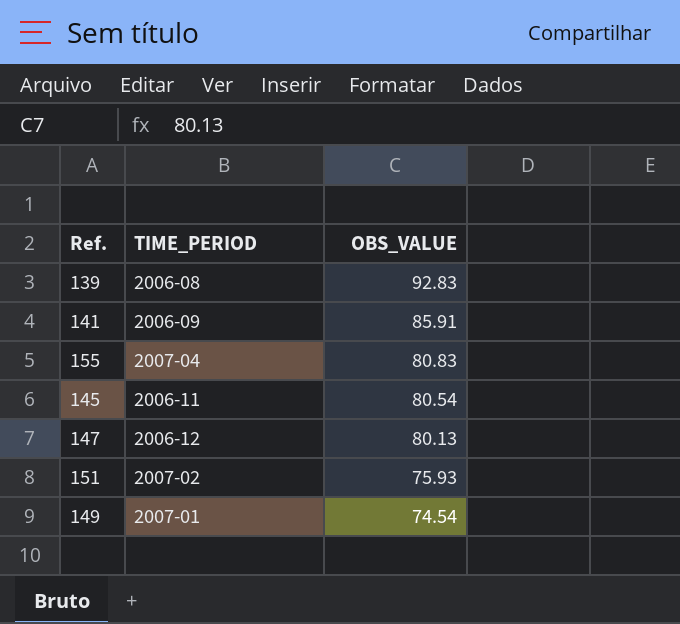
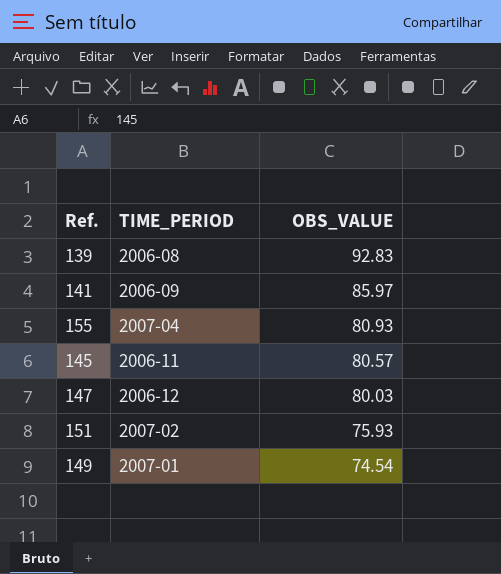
141 | OBS_VALUE: 85.91 -> 85.97
155 | OBS_VALUE: 80.83 -> 80.93
145 | OBS_VALUE: 80.54 -> 80.57
147 | OBS_VALUE: 80.13 -> 80.03

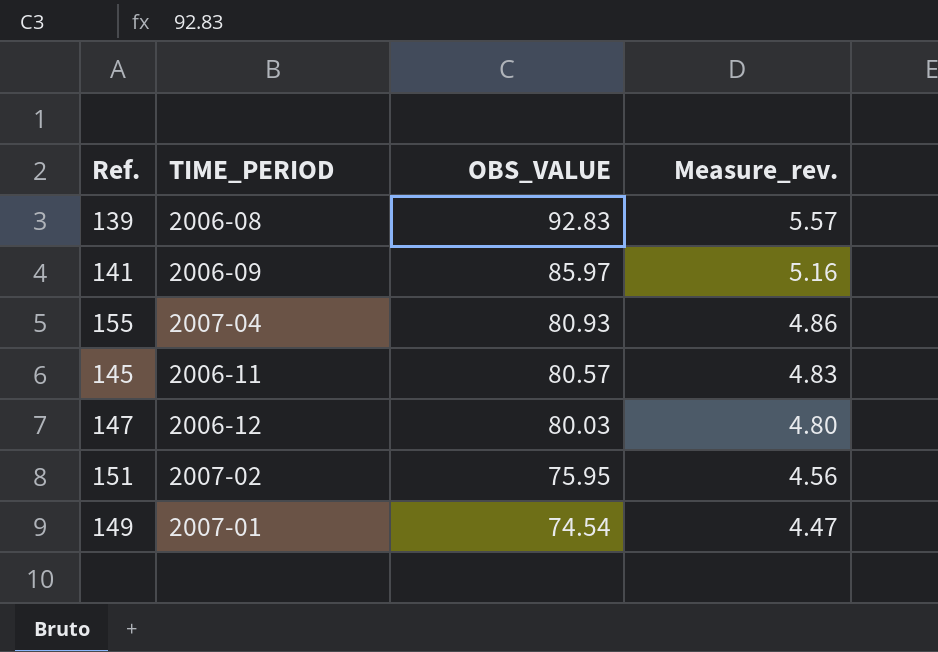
column Measure_rev. | formula: none -> [OBS_VALUE] * 0.06
151 | OBS_VALUE: 75.93 -> 75.95

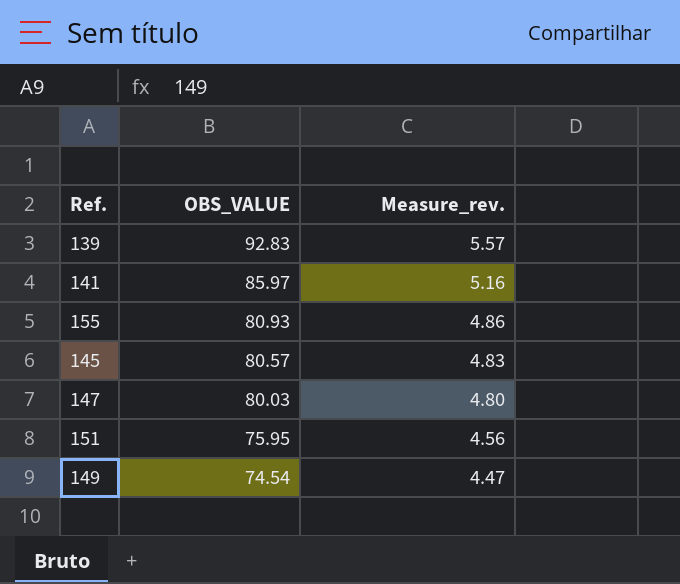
column TIME_PERIOD | position: 2 -> none

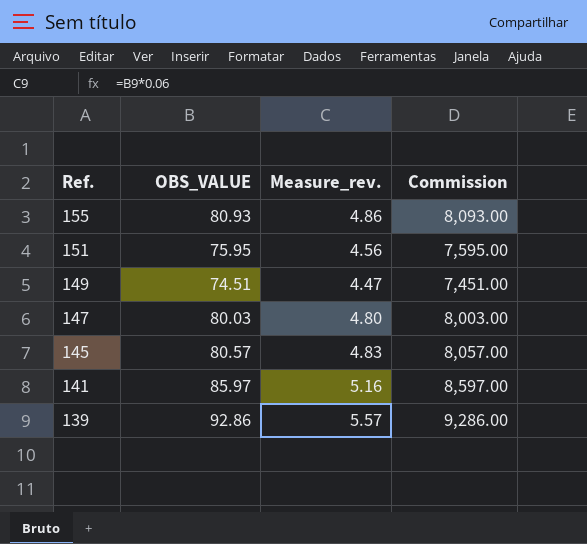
row order: OBS_VALUE descending -> Ref. descending
column Commission | formula: none -> [OBS_VALUE] * 100
149 | OBS_VALUE: 74.54 -> 74.51
139 | OBS_VALUE: 92.83 -> 92.86

